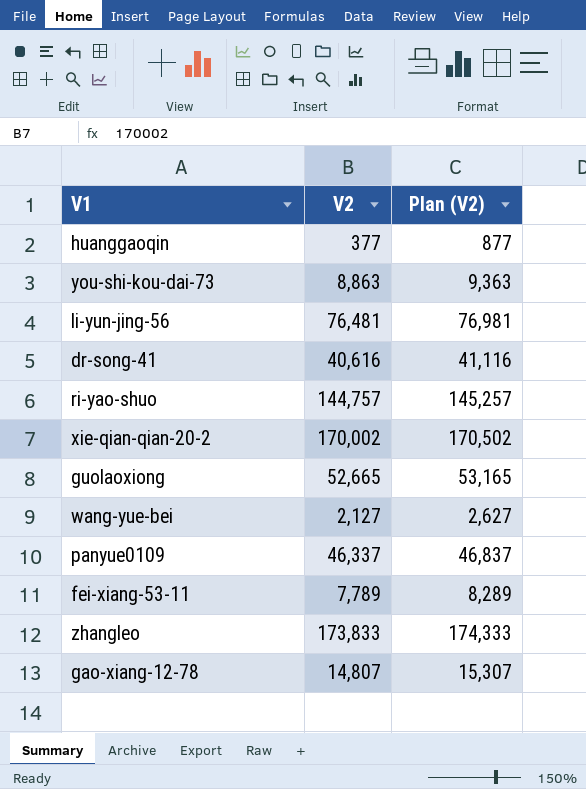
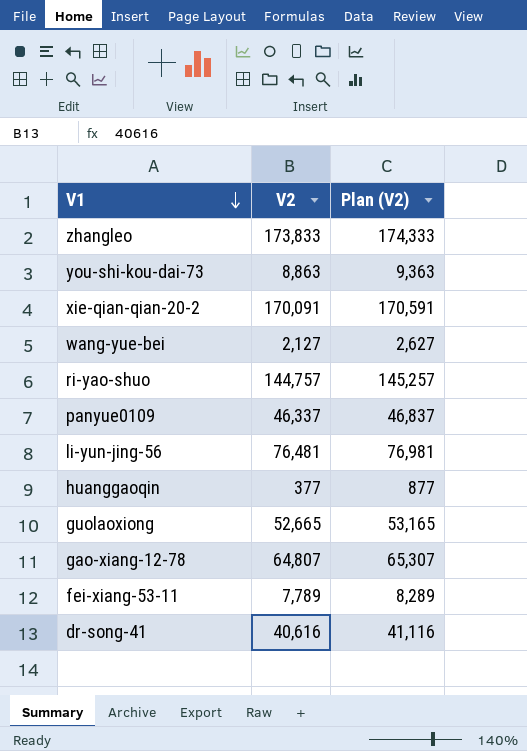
row order: none -> V1 descending
xie-qian-qian-20-2 | V2: 170,002 -> 170,091
xie-qian-qian-20-2 | Plan (V2): 170,502 -> 170,591
gao-xiang-12-78 | V2: 14,807 -> 64,807
gao-xiang-12-78 | Plan (V2): 15,307 -> 65,307

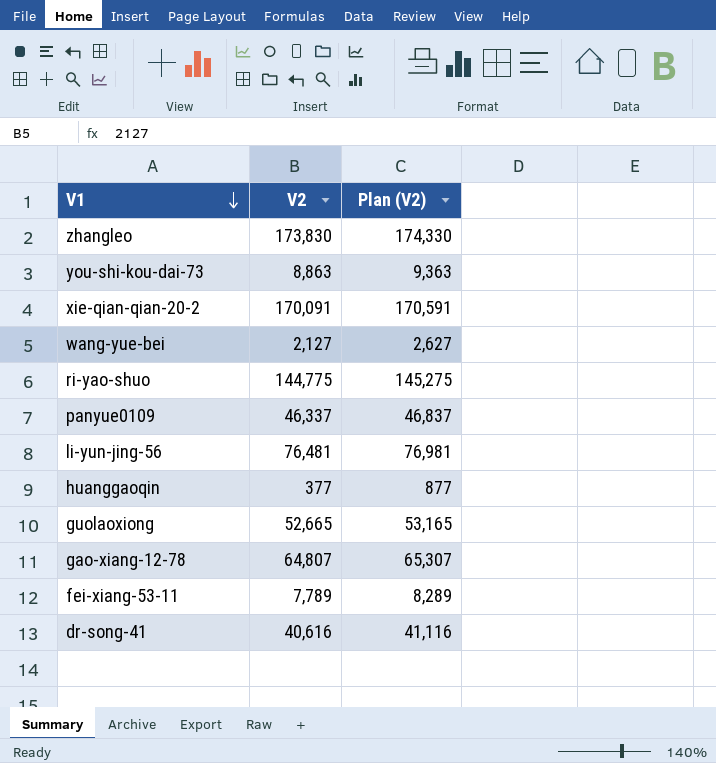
zhangleo | V2: 173,833 -> 173,830
zhangleo | Plan (V2): 174,333 -> 174,330
ri-yao-shuo | V2: 144,757 -> 144,775
ri-yao-shuo | Plan (V2): 145,257 -> 145,275

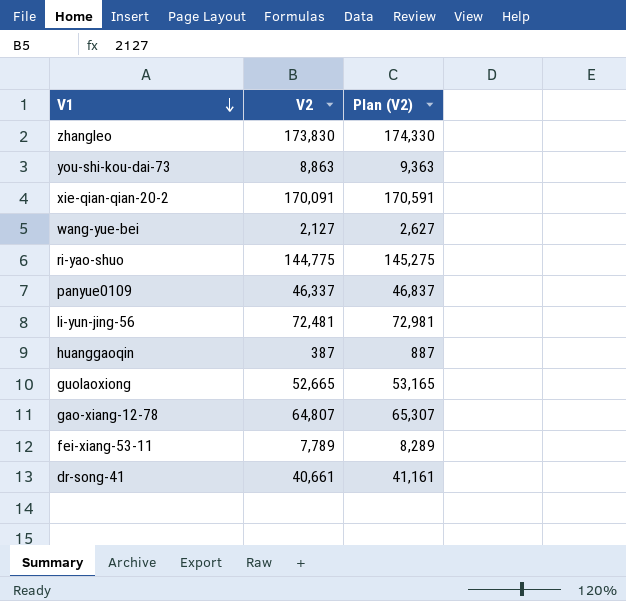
li-yun-jing-56 | V2: 76,481 -> 72,481
li-yun-jing-56 | Plan (V2): 76,981 -> 72,981
huanggaoqin | V2: 377 -> 387
huanggaoqin | Plan (V2): 877 -> 887
dr-song-41 | V2: 40,616 -> 40,661
dr-song-41 | Plan (V2): 41,116 -> 41,161

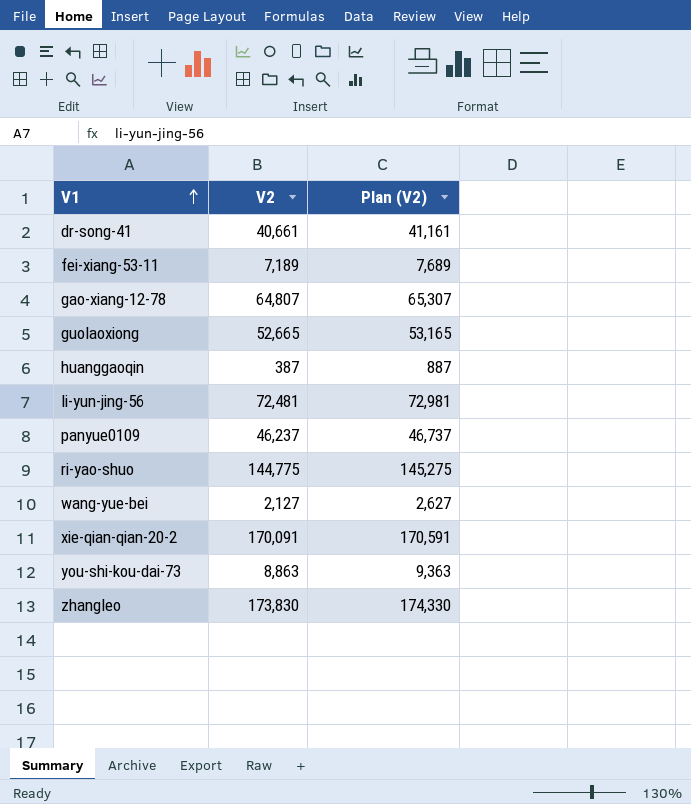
row order: V1 descending -> V1 ascending
fei-xiang-53-11 | V2: 7,789 -> 7,189
fei-xiang-53-11 | Plan (V2): 8,289 -> 7,689
panyue0109 | V2: 46,337 -> 46,237
panyue0109 | Plan (V2): 46,837 -> 46,737

